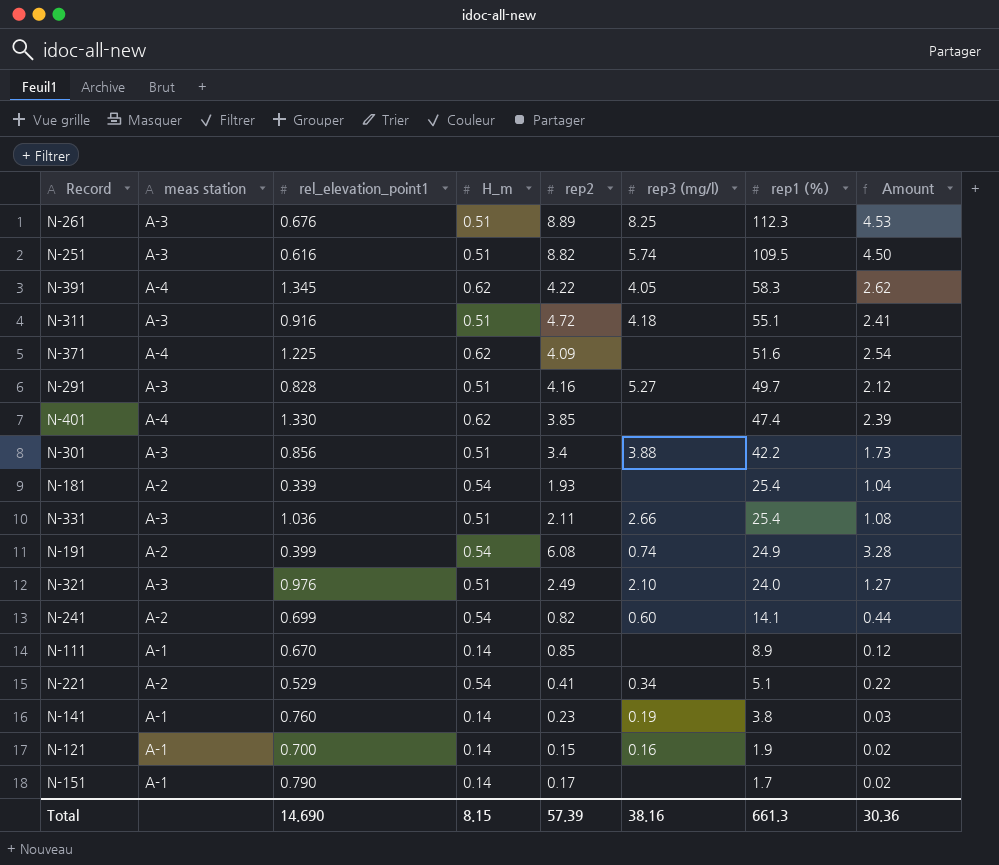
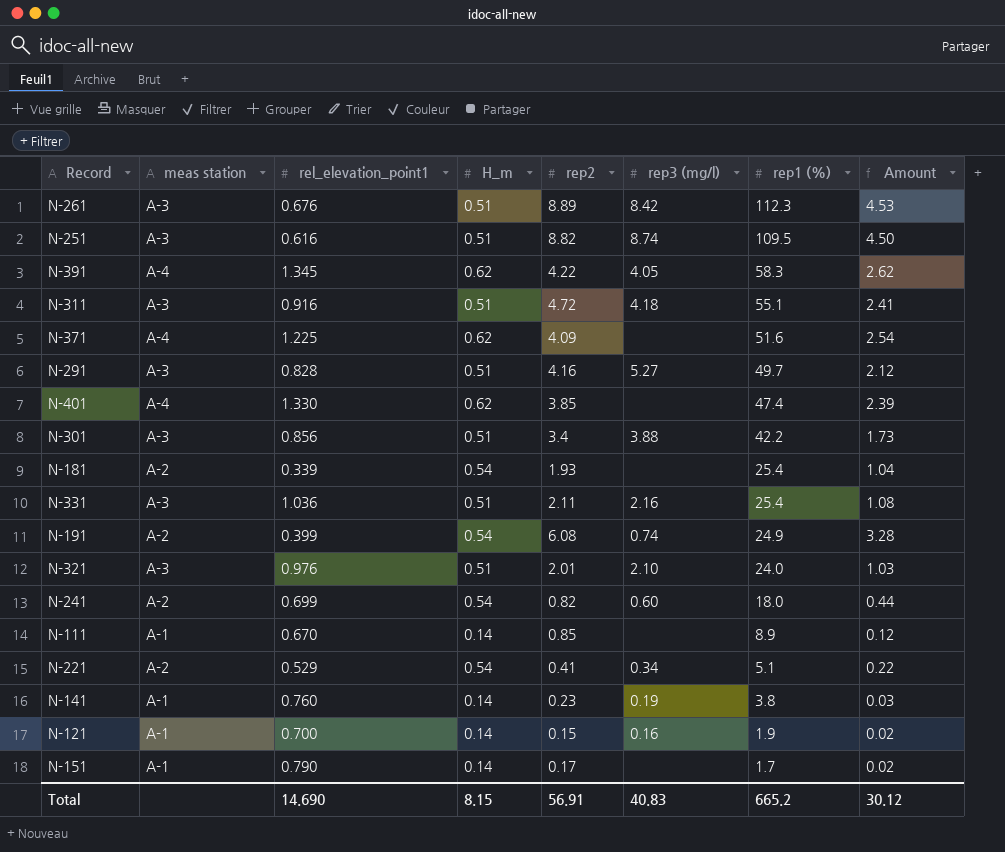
N-261 | rep3 (mg/l): 8.25 -> 8.42
N-251 | rep3 (mg/l): 5.74 -> 8.74
N-331 | rep3 (mg/l): 2.66 -> 2.16
N-321 | rep2: 2.49 -> 2.01
N-321 | Amount: 1.27 -> 1.03
N-241 | rep1 (%): 14.1 -> 18.0
Total | rep2: 57.39 -> 56.91
Total | rep3 (mg/l): 38.16 -> 40.83
Total | rep1 (%): 661.3 -> 665.2
Total | Amount: 30.36 -> 30.12

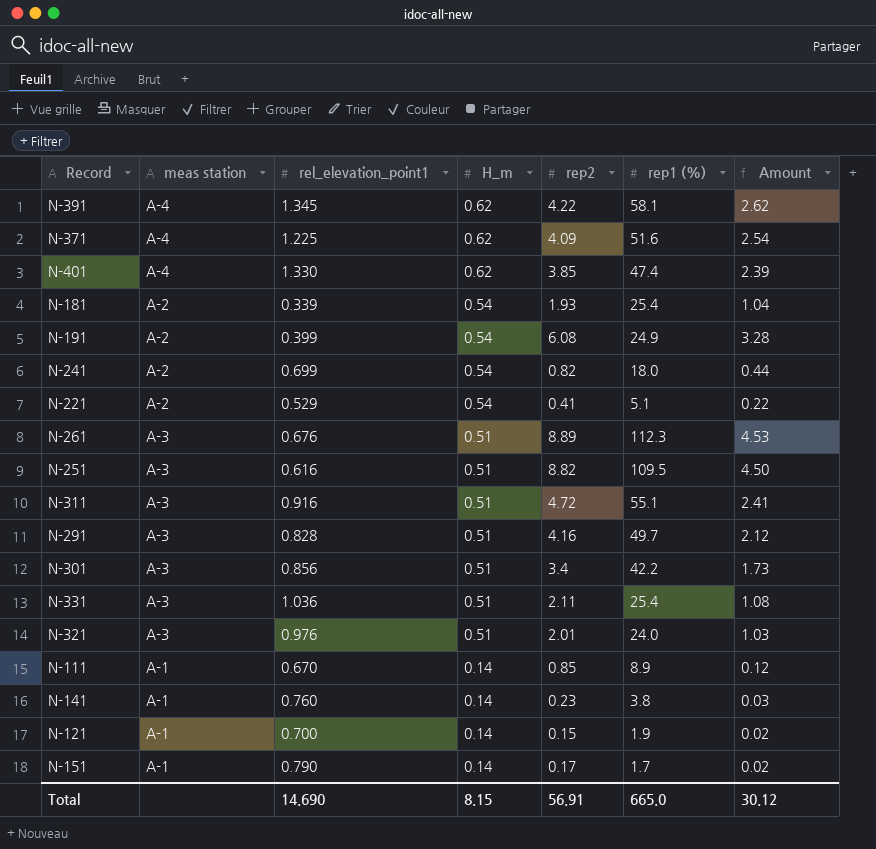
row order: rep1 (%) descending -> H_m descending
column rep3 (mg/l) | position: 6 -> none
N-391 | rep1 (%): 58.3 -> 58.1
Total | rep1 (%): 665.2 -> 665.0

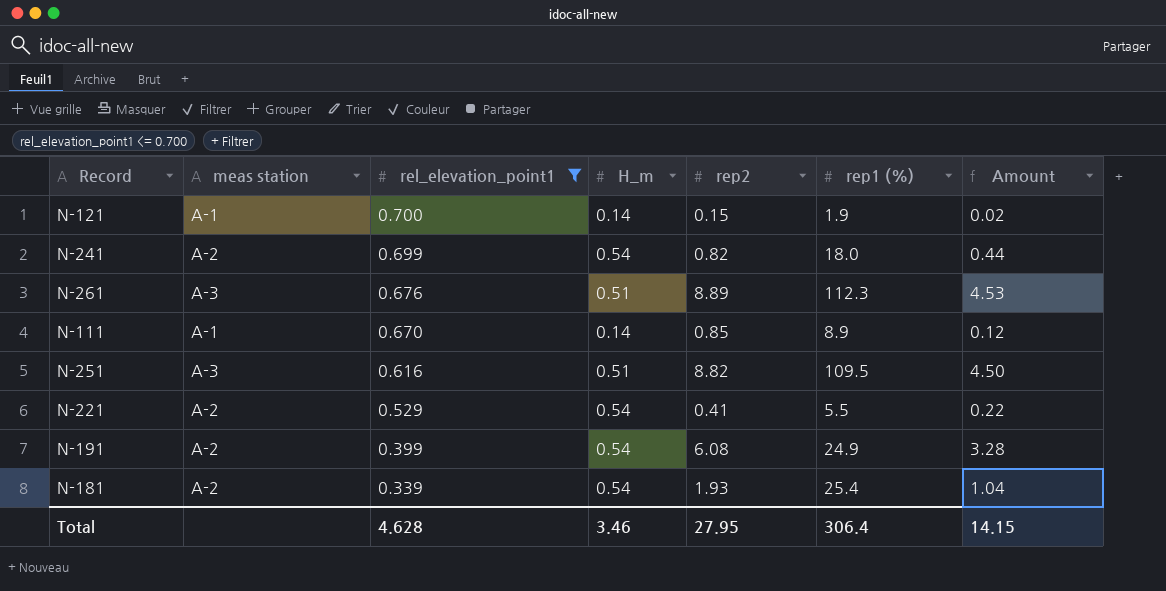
filter: none -> rel_elevation_point1 <= 0.700
row order: H_m descending -> rel_elevation_point1 descending
N-221 | rep1 (%): 5.1 -> 5.5
Total | rel_elevation_point1: 14.690 -> 4.628
Total | H_m: 8.15 -> 3.46
Total | rep2: 56.91 -> 27.95
Total | rep1 (%): 665.0 -> 306.4
Total | Amount: 30.12 -> 14.15

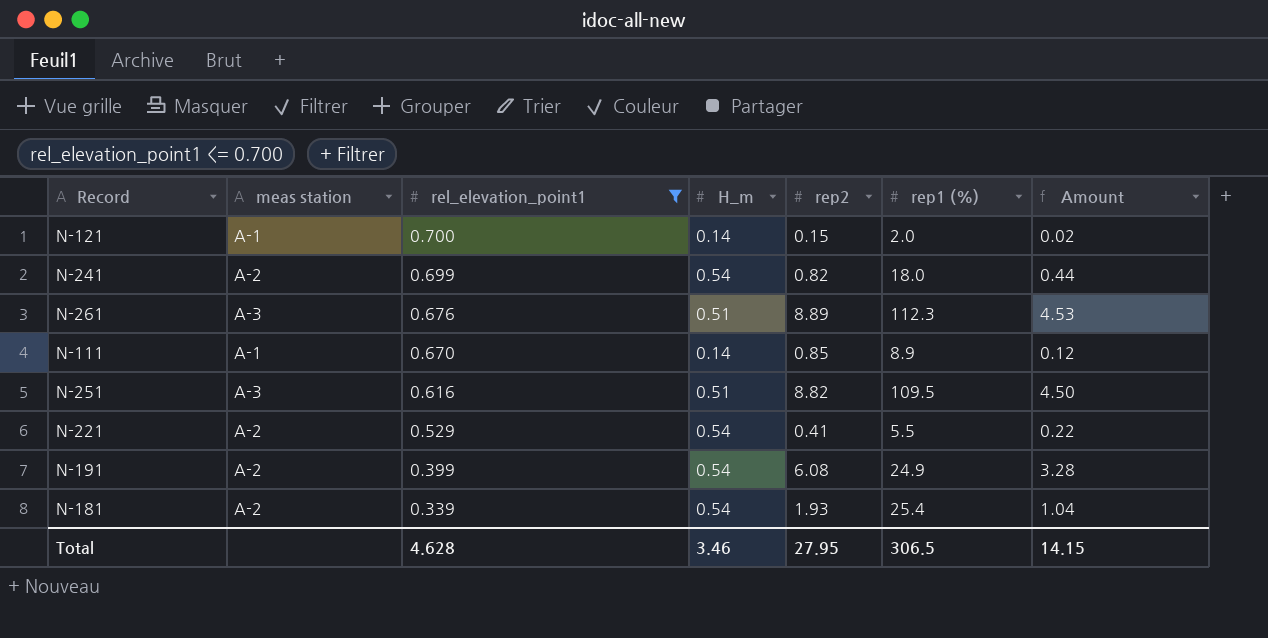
N-121 | rep1 (%): 1.9 -> 2.0
Total | rep1 (%): 306.4 -> 306.5

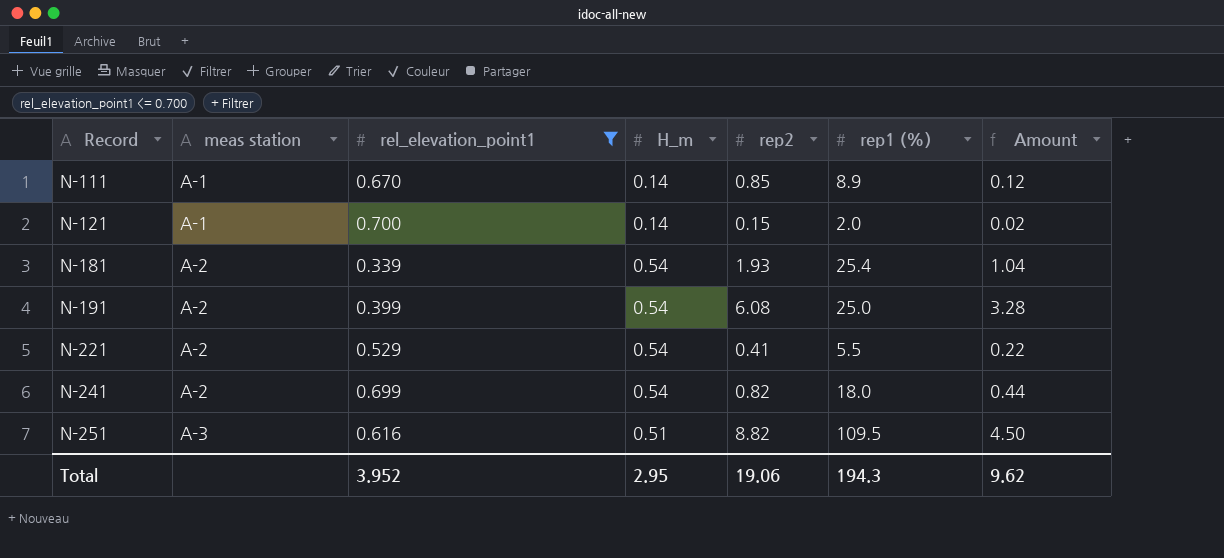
row order: rel_elevation_point1 descending -> Record ascending
row N-261: A-3 | 0.676 | 0.51 | 8.89 | 112.3 | 4.53 -> none
N-191 | rep1 (%): 24.9 -> 25.0
Total | rel_elevation_point1: 4.628 -> 3.952
Total | H_m: 3.46 -> 2.95
Total | rep2: 27.95 -> 19.06
Total | rep1 (%): 306.5 -> 194.3
Total | Amount: 14.15 -> 9.62

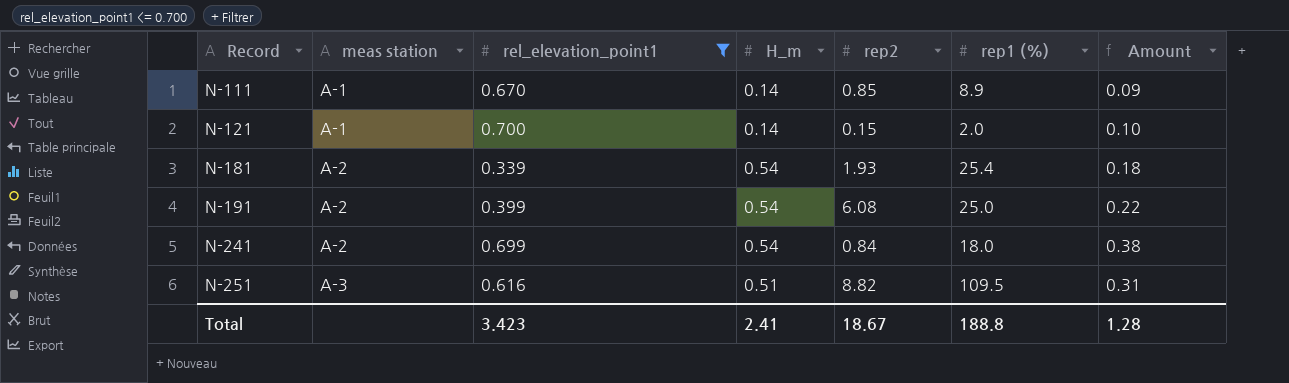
column Amount | formula: [H_m] * [rep2] -> [rel_elevation_point1] * [H_m]
row N-221: A-2 | 0.529 | 0.54 | 0.41 | 5.5 | 0.22 -> none
N-241 | rep2: 0.82 -> 0.84
Total | rel_elevation_point1: 3.952 -> 3.423
Total | H_m: 2.95 -> 2.41
Total | rep2: 19.06 -> 18.67
Total | rep1 (%): 194.3 -> 188.8
Total | Amount: 9.62 -> 1.28

